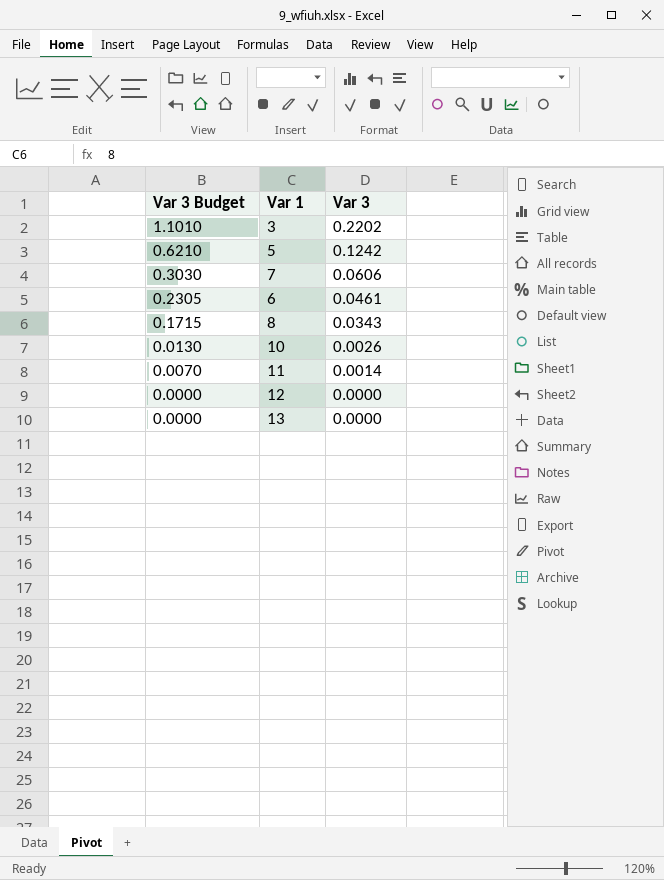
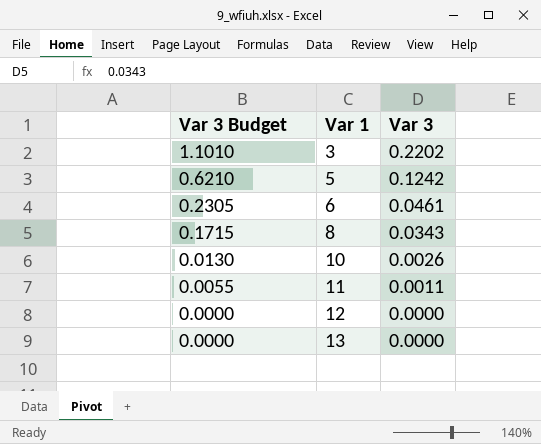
row 7: 0.3030 | 0.0606 -> none
11 | Var 3 Budget: 0.0070 -> 0.0055
11 | Var 3: 0.0014 -> 0.0011

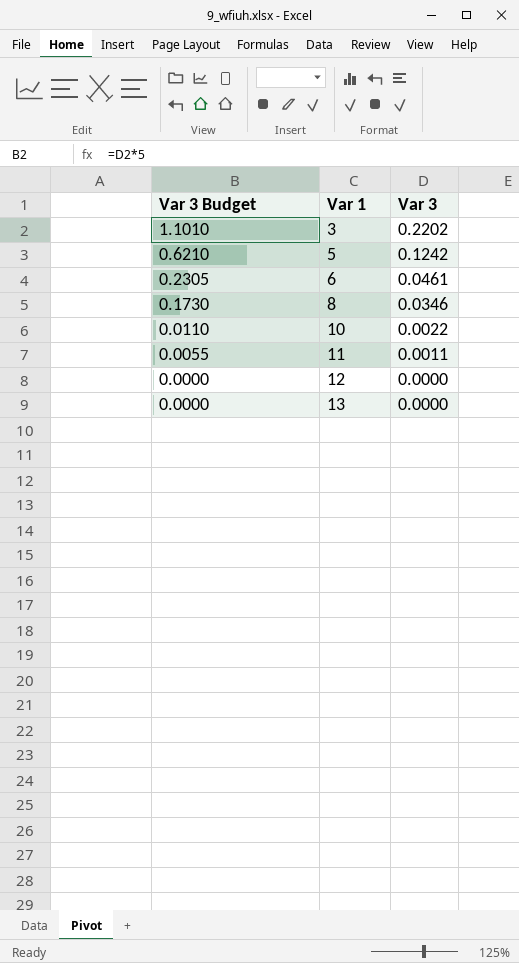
8 | Var 3 Budget: 0.1715 -> 0.1730
8 | Var 3: 0.0343 -> 0.0346
10 | Var 3 Budget: 0.0130 -> 0.0110
10 | Var 3: 0.0026 -> 0.0022

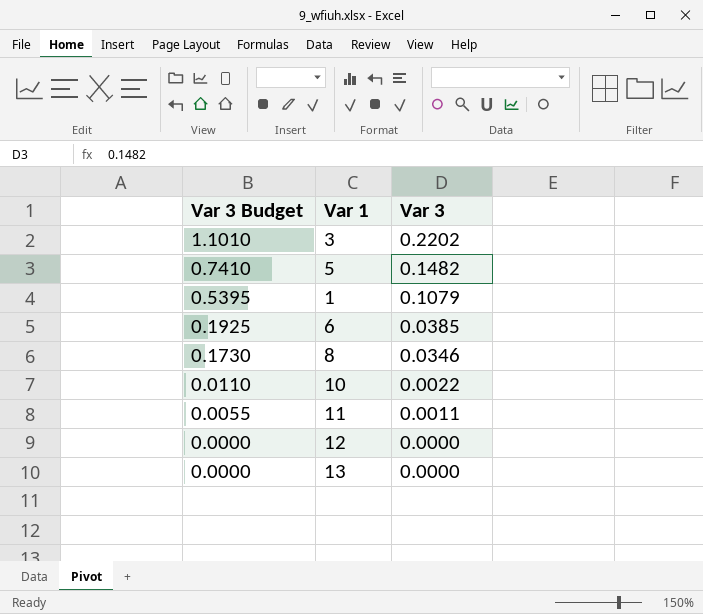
5 | Var 3 Budget: 0.6210 -> 0.7410
5 | Var 3: 0.1242 -> 0.1482
row 1: none -> 0.5395 | 0.1079
6 | Var 3 Budget: 0.2305 -> 0.1925
6 | Var 3: 0.0461 -> 0.0385

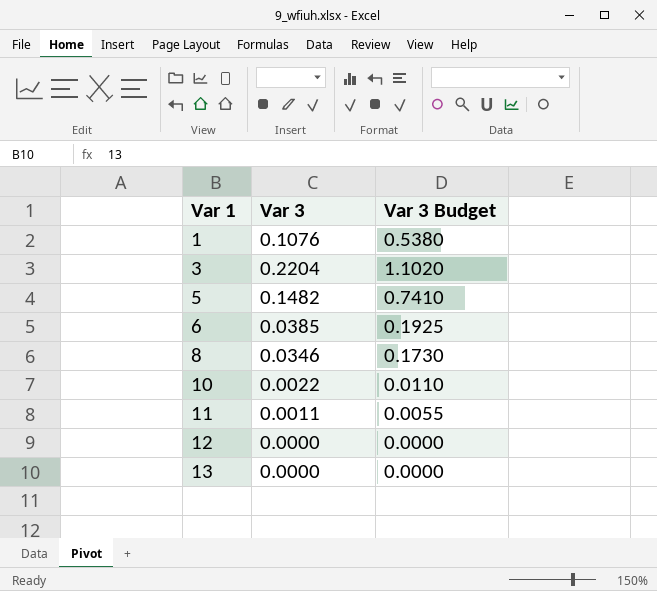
row order: Var 3 Budget descending -> Var 1 ascending
column Var 3 Budget | position: 1 -> 3
1 | Var 3: 0.1079 -> 0.1076
1 | Var 3 Budget: 0.5395 -> 0.5380
3 | Var 3: 0.2202 -> 0.2204
3 | Var 3 Budget: 1.1010 -> 1.1020

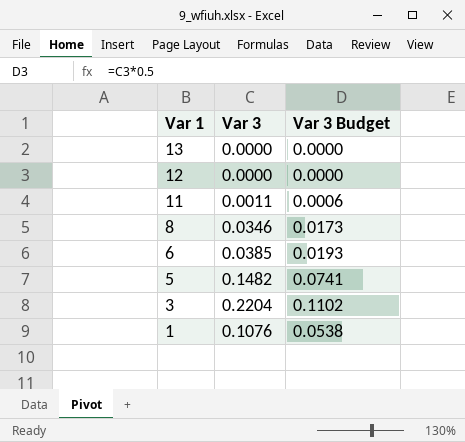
row order: Var 1 ascending -> Var 1 descending
column Var 3 Budget | formula: [Var 3] * 5 -> [Var 3] * 0.5
row 10: 0.0022 | 0.0110 -> none

